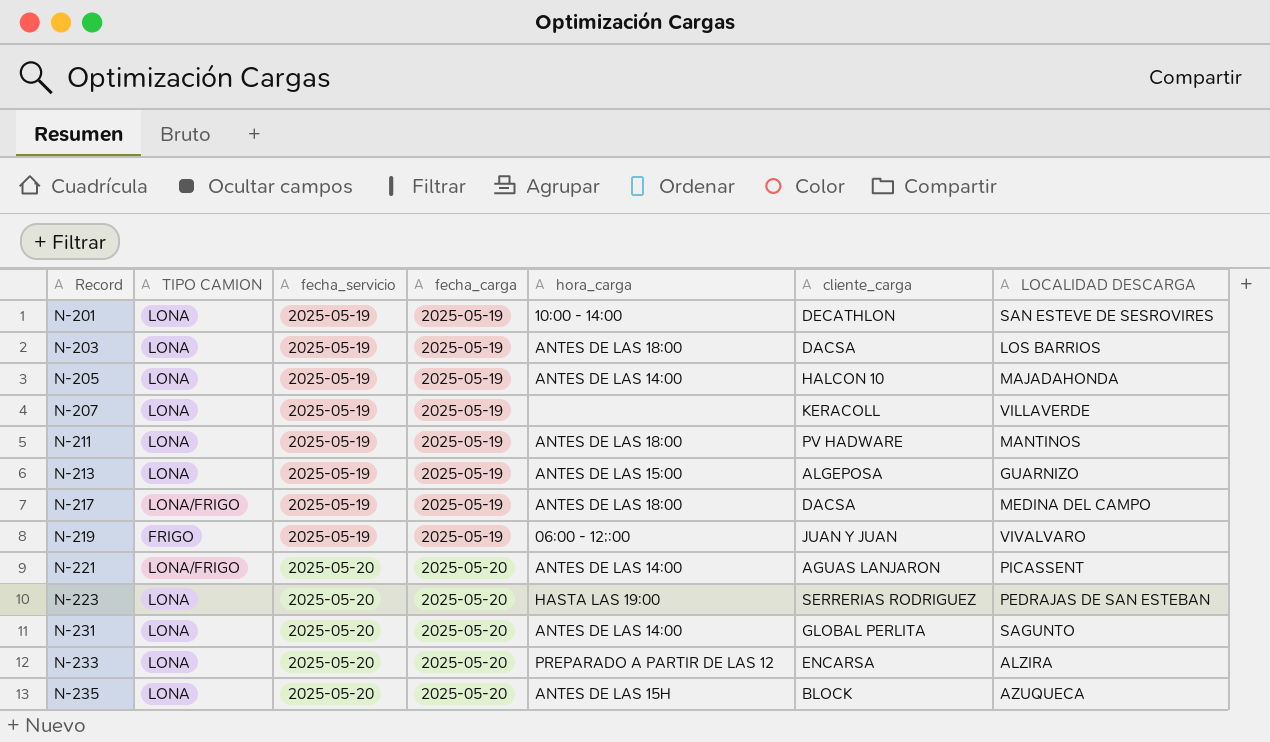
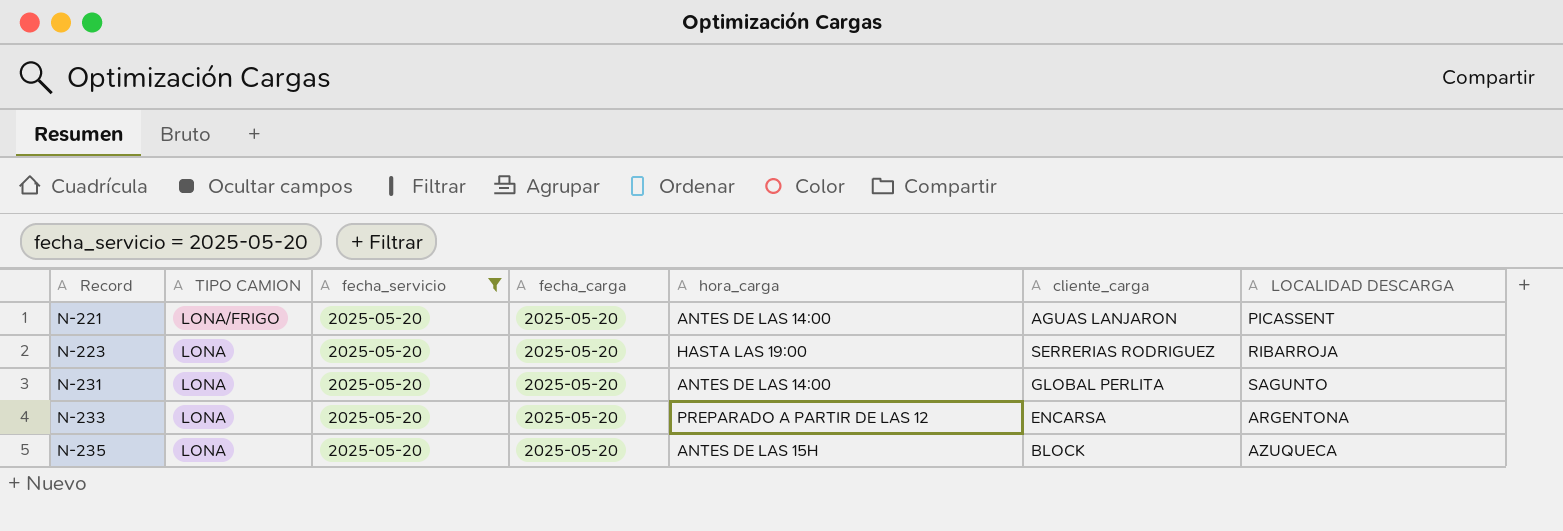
filter: none -> fecha_servicio = 2025-05-20
N-223 | LOCALIDAD DESCARGA: PEDRAJAS DE SAN ESTEBAN -> RIBARROJA
N-233 | LOCALIDAD DESCARGA: ALZIRA -> ARGENTONA

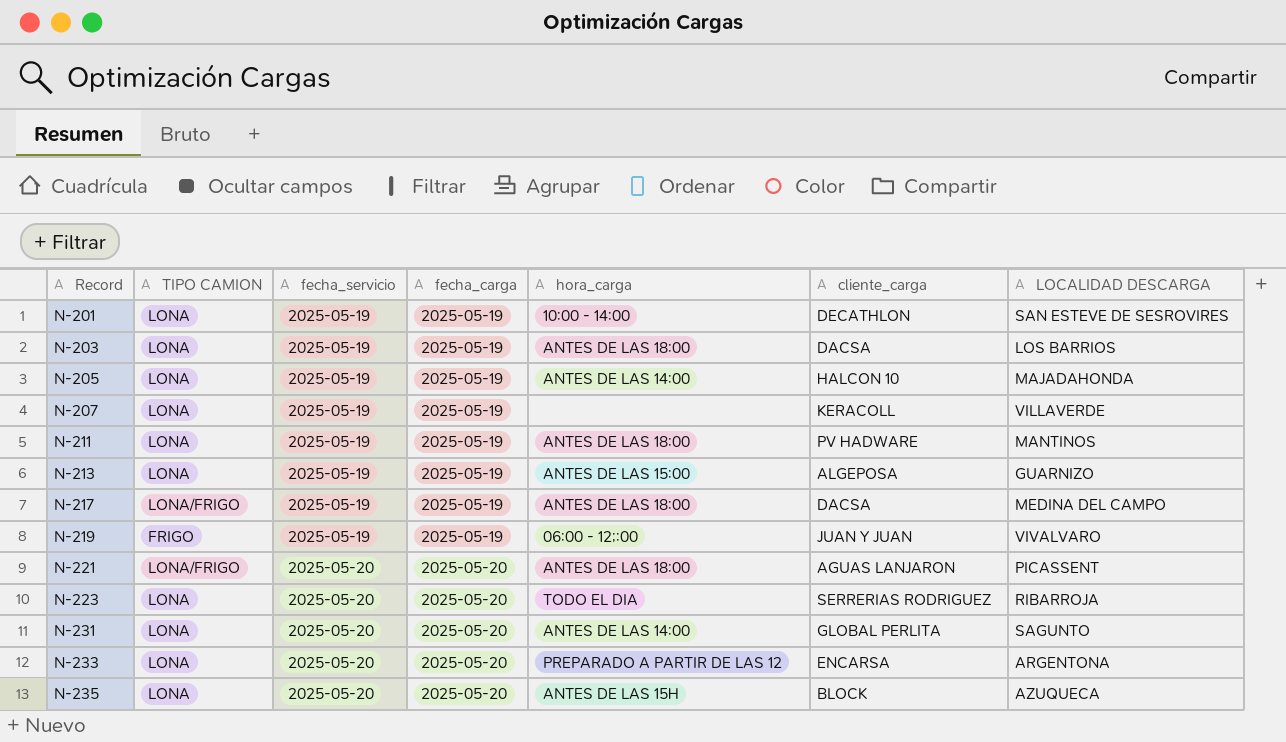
filter: fecha_servicio = 2025-05-20 -> none
N-221 | hora_carga: ANTES DE LAS 14:00 -> ANTES DE LAS 18:00
N-223 | hora_carga: HASTA LAS 19:00 -> TODO EL DIA

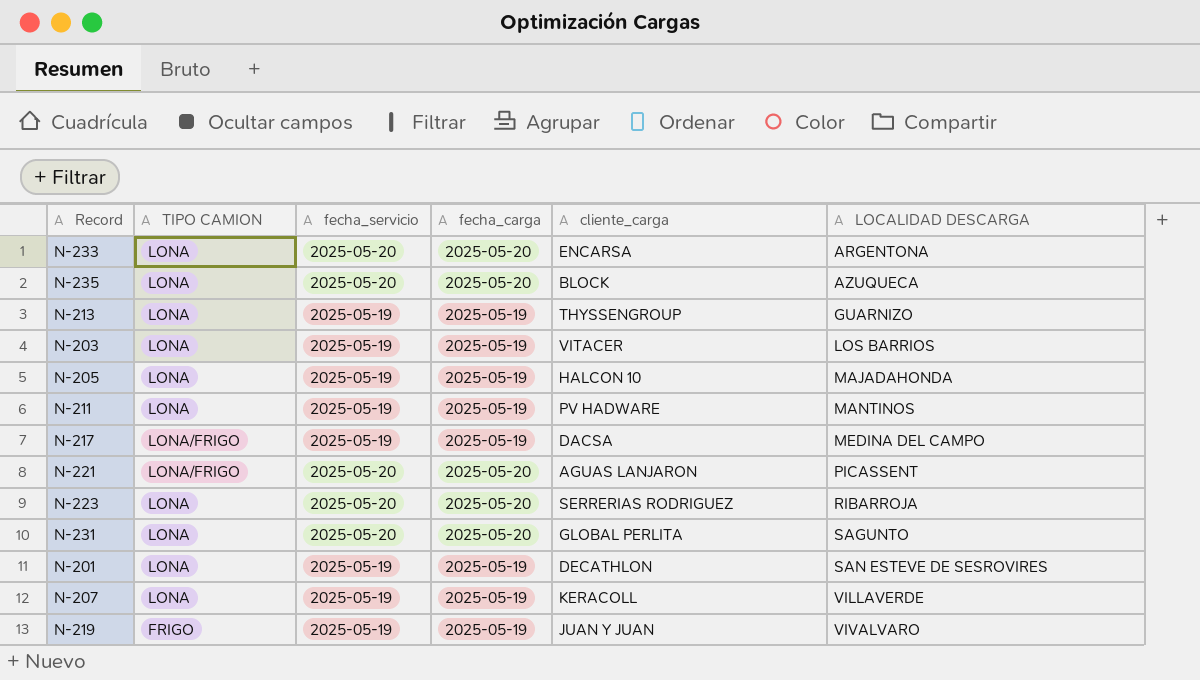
row order: Record ascending -> LOCALIDAD DESCARGA ascending
column hora_carga | position: 5 -> none
N-213 | cliente_carga: ALGEPOSA -> THYSSENGROUP
N-203 | cliente_carga: DACSA -> VITACER

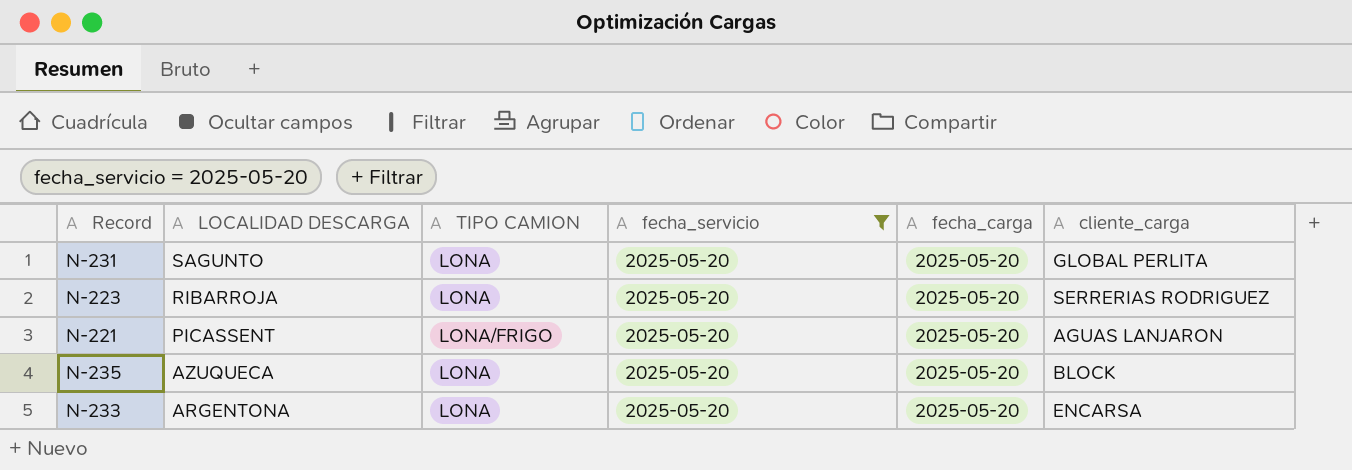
filter: none -> fecha_servicio = 2025-05-20
row order: LOCALIDAD DESCARGA ascending -> LOCALIDAD DESCARGA descending
column LOCALIDAD DESCARGA | position: 6 -> 2

